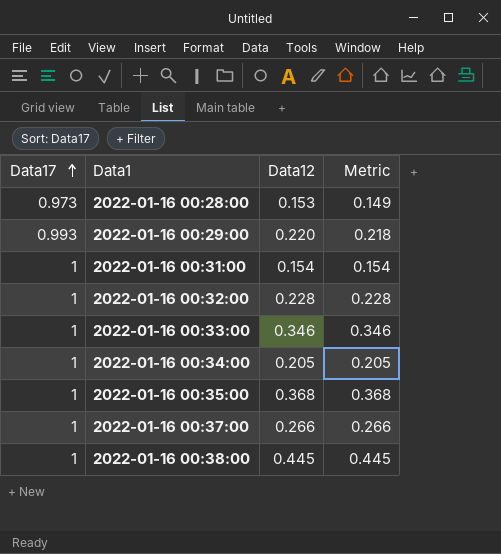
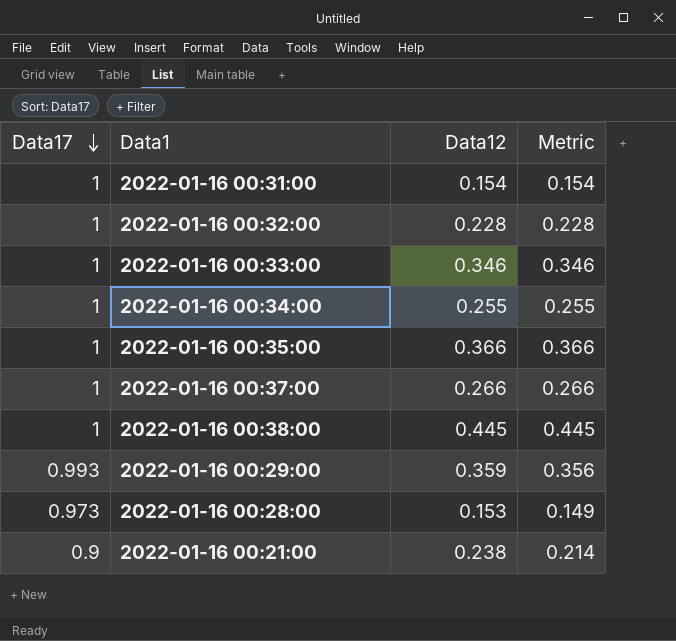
row order: Data17 ascending -> Data17 descending
2022-01-16 00:34:00 | Data12: 0.205 -> 0.255
2022-01-16 00:34:00 | Metric: 0.205 -> 0.255
2022-01-16 00:35:00 | Data12: 0.368 -> 0.366
2022-01-16 00:35:00 | Metric: 0.368 -> 0.366
2022-01-16 00:29:00 | Data12: 0.220 -> 0.359
2022-01-16 00:29:00 | Metric: 0.218 -> 0.356
row 2022-01-16 00:21:00: none -> 0.9 | 0.238 | 0.214

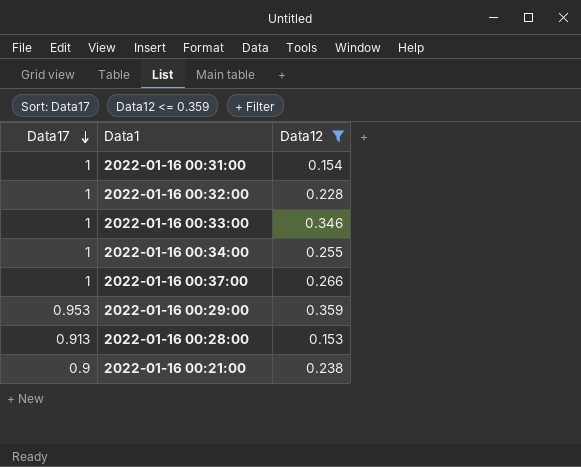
filter: none -> Data12 <= 0.359
column Metric | formula: [Data17] * [Data12] -> none
2022-01-16 00:29:00 | Data17: 0.993 -> 0.953
2022-01-16 00:28:00 | Data17: 0.973 -> 0.913

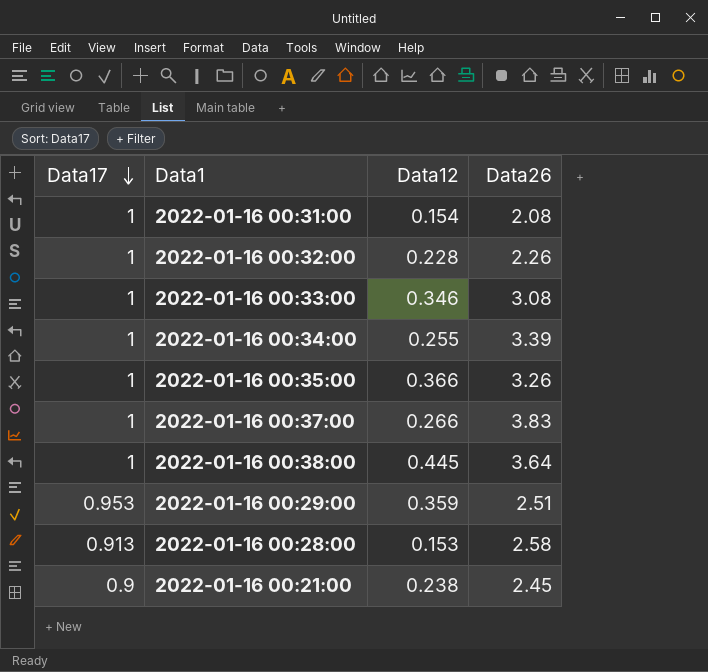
filter: Data12 <= 0.359 -> none
column Data26 | position: none -> 4

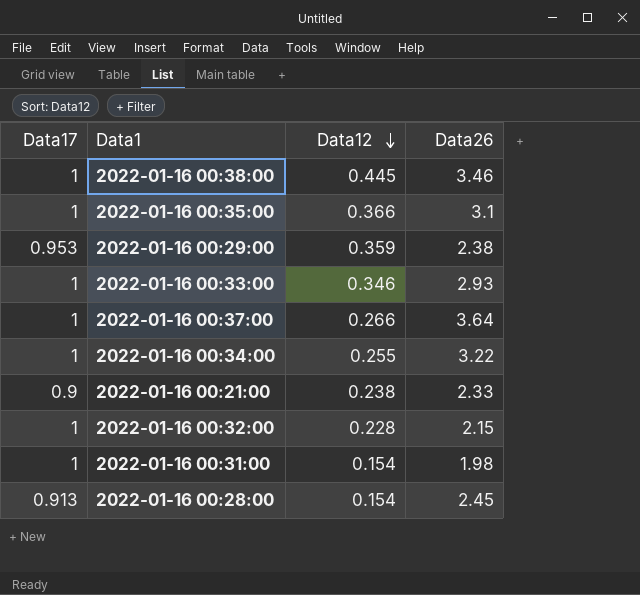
row order: Data17 descending -> Data12 descending
2022-01-16 00:38:00 | Data26: 3.64 -> 3.46
2022-01-16 00:35:00 | Data26: 3.26 -> 3.1
2022-01-16 00:29:00 | Data26: 2.51 -> 2.38
2022-01-16 00:33:00 | Data26: 3.08 -> 2.93
2022-01-16 00:37:00 | Data26: 3.83 -> 3.64
2022-01-16 00:34:00 | Data26: 3.39 -> 3.22
2022-01-16 00:21:00 | Data26: 2.45 -> 2.33
2022-01-16 00:32:00 | Data26: 2.26 -> 2.15
2022-01-16 00:31:00 | Data26: 2.08 -> 1.98
2022-01-16 00:28:00 | Data12: 0.153 -> 0.154
2022-01-16 00:28:00 | Data26: 2.58 -> 2.45

